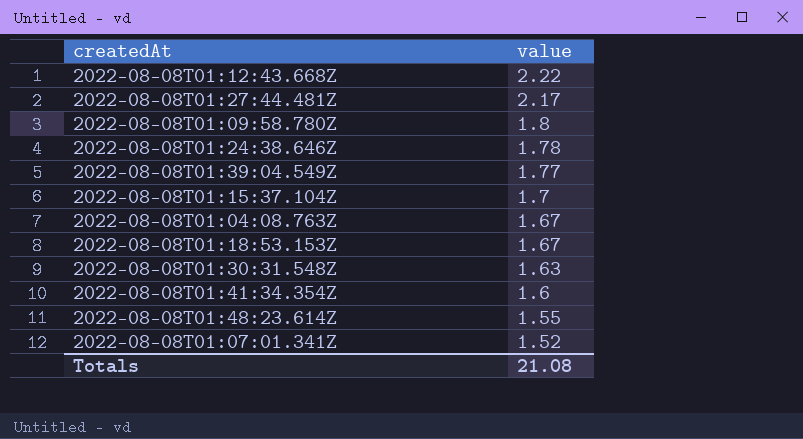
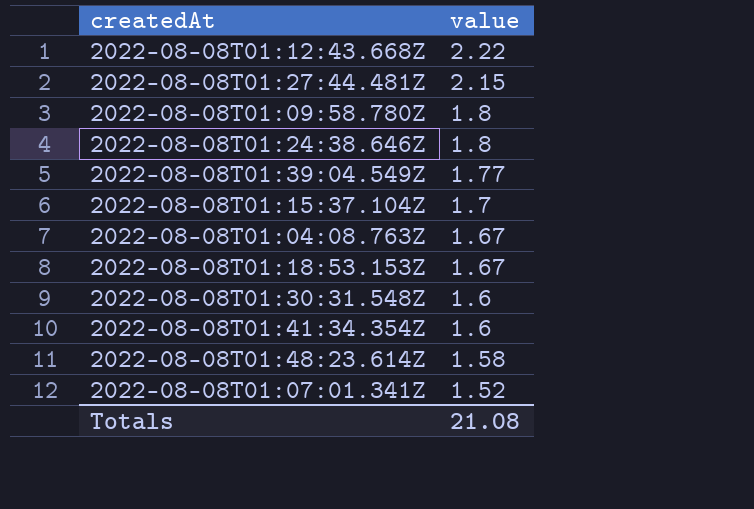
2022-08-08T01:27:44.481Z | value: 2.17 -> 2.15
2022-08-08T01:24:38.646Z | value: 1.78 -> 1.8
2022-08-08T01:30:31.548Z | value: 1.63 -> 1.6
2022-08-08T01:48:23.614Z | value: 1.55 -> 1.58

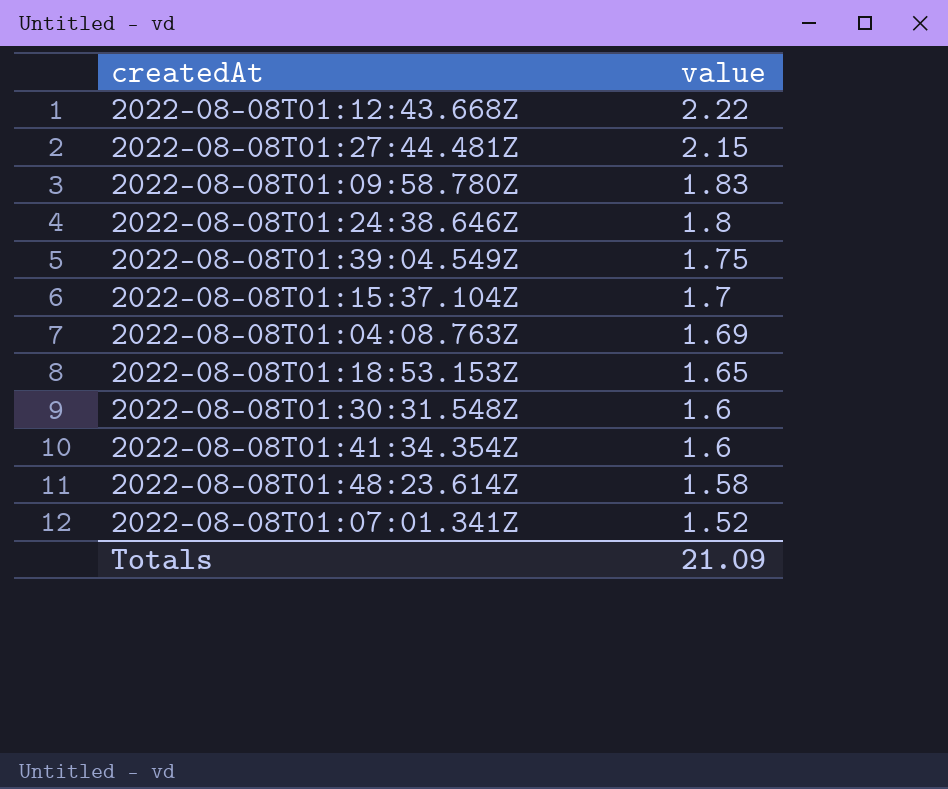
2022-08-08T01:09:58.780Z | value: 1.8 -> 1.83
2022-08-08T01:39:04.549Z | value: 1.77 -> 1.75
2022-08-08T01:04:08.763Z | value: 1.67 -> 1.69
2022-08-08T01:18:53.153Z | value: 1.67 -> 1.65
Totals | value: 21.08 -> 21.09

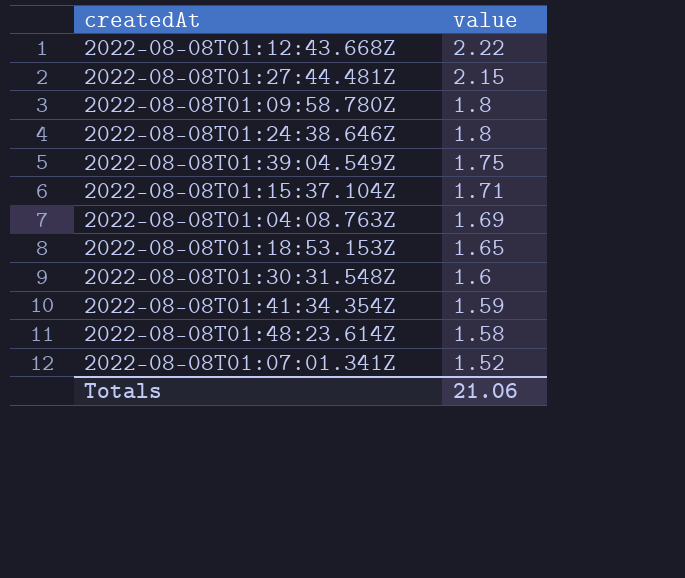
2022-08-08T01:09:58.780Z | value: 1.83 -> 1.8
2022-08-08T01:15:37.104Z | value: 1.7 -> 1.71
2022-08-08T01:41:34.354Z | value: 1.6 -> 1.59
Totals | value: 21.09 -> 21.06

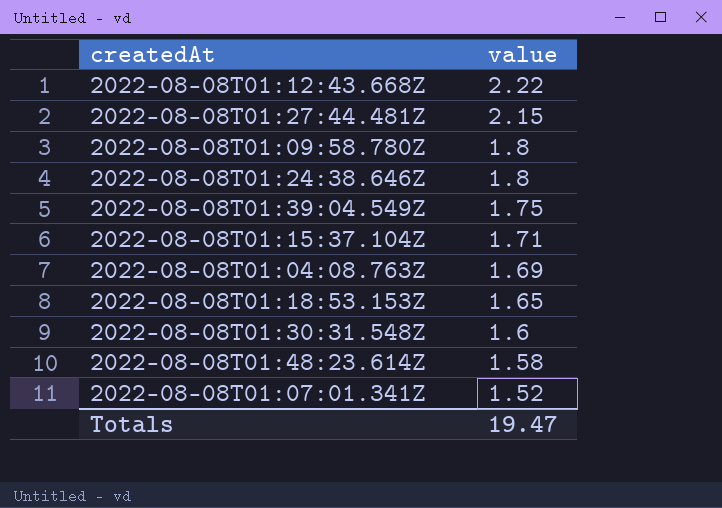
row 2022-08-08T01:41:34.354Z: 1.59 -> none
Totals | value: 21.06 -> 19.47

